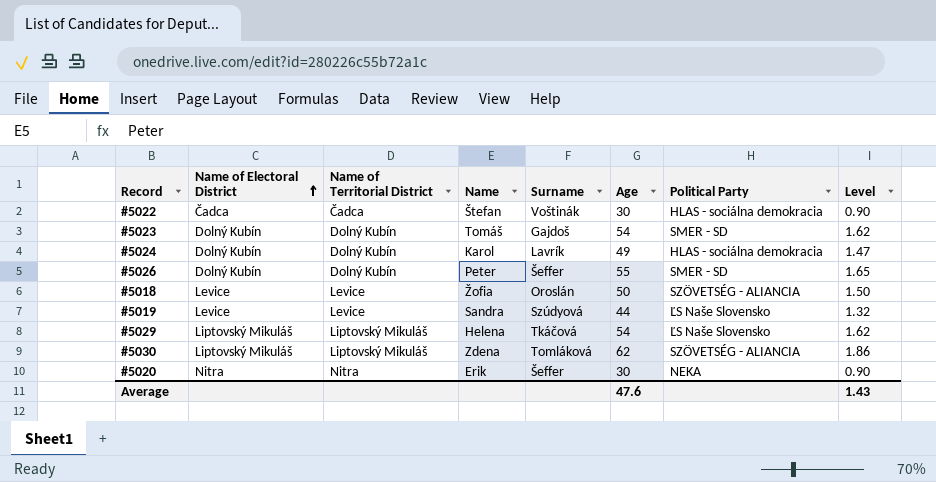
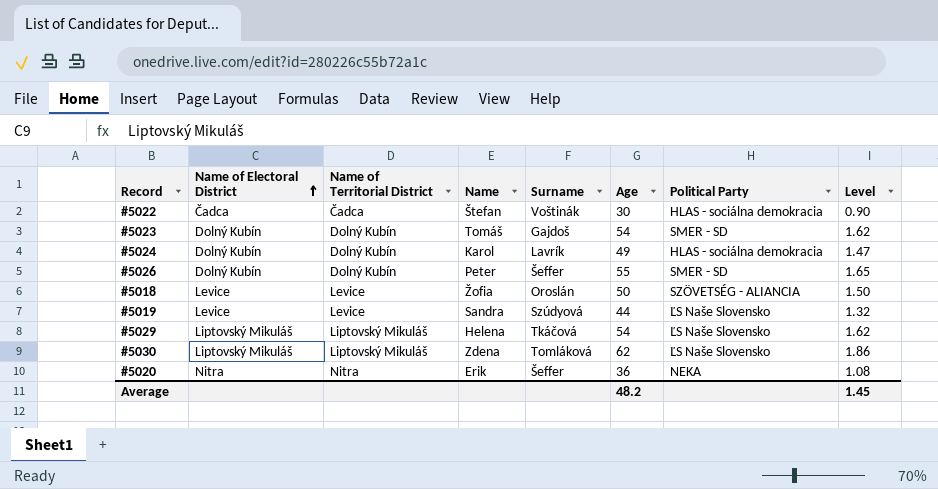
#5030 | Political Party: SZÖVETSÉG - ALIANCIA -> ĽS Naše Slovensko
#5020 | Age: 30 -> 36
#5020 | Level: 0.90 -> 1.08
Average | Age: 47.6 -> 48.2
Average | Level: 1.43 -> 1.45

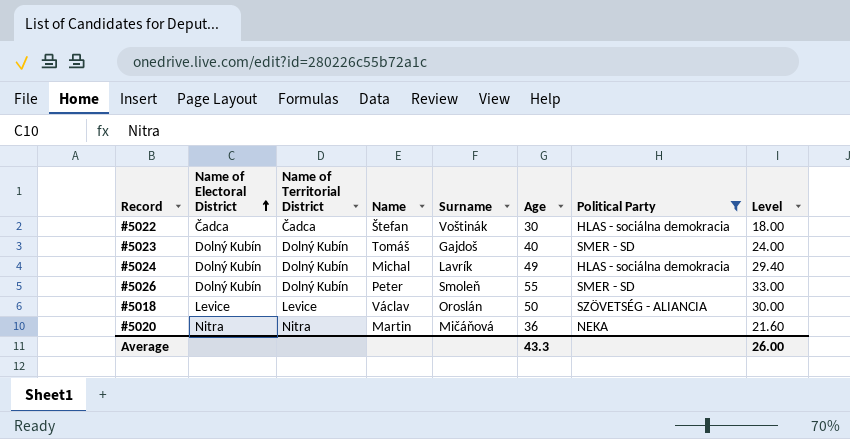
filter: none -> Political Party != ĽS Naše Slovensko
column Level | formula: [Age] * 0.03 -> [Age] * 0.6
#5023 | Age: 54 -> 40
#5024 | Name: Karol -> Michal
#5026 | Surname: Šeffer -> Smoleň
#5018 | Name: Žofia -> Václav
#5020 | Name: Erik -> Martin
#5020 | Surname: Šeffer -> Mičáňová
Average | Age: 48.2 -> 43.3
Average | Level: 1.45 -> 26.00

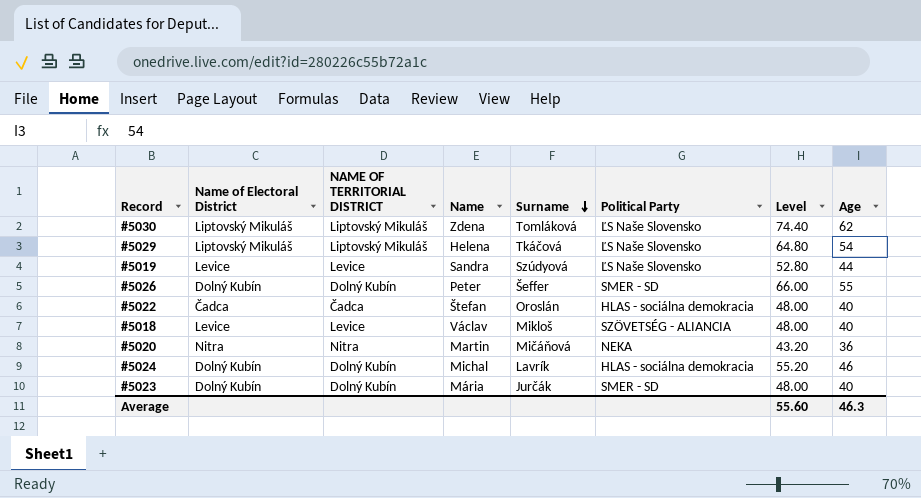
filter: Political Party != ĽS Naše Slovensko -> none
row order: Name of Electoral District ascending -> Surname descending
column name: Name of Territorial District -> NAME OF TERRITORIAL DISTRICT
column Level | formula: [Age] * 0.6 -> [Age] * 1.2
column Age | position: 6 -> 8
#5026 | Surname: Smoleň -> Šeffer
#5022 | Surname: Voštinák -> Oroslán
#5022 | Age: 30 -> 40
#5018 | Surname: Oroslán -> Mikloš
#5018 | Age: 50 -> 40
#5024 | Age: 49 -> 46
#5023 | Name: Tomáš -> Mária
#5023 | Surname: Gajdoš -> Jurčák
Average | Level: 26.00 -> 55.60
Average | Age: 43.3 -> 46.3

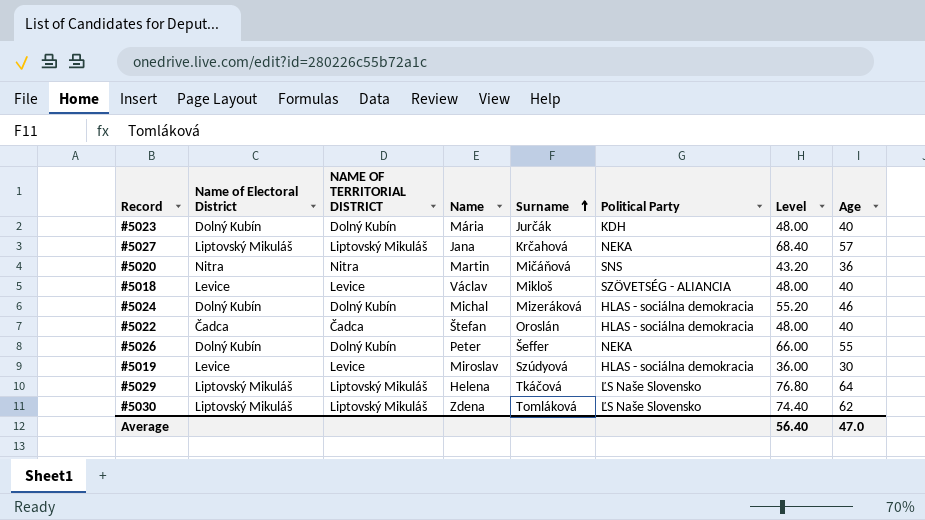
row order: Surname descending -> Surname ascending
#5023 | Political Party: SMER - SD -> KDH
row #5027: none -> Liptovský Mikuláš | Liptovský Mikuláš | Jana | Krčahová | NEKA | 68.40 | 57
#5020 | Political Party: NEKA -> SNS
#5024 | Surname: Lavrík -> Mizeráková
#5026 | Political Party: SMER - SD -> NEKA
#5019 | Name: Sandra -> Miroslav
#5019 | Political Party: ĽS Naše Slovensko -> HLAS - sociálna demokracia
#5019 | Level: 52.80 -> 36.00
#5019 | Age: 44 -> 30
#5029 | Level: 64.80 -> 76.80
#5029 | Age: 54 -> 64
Average | Level: 55.60 -> 56.40
Average | Age: 46.3 -> 47.0

